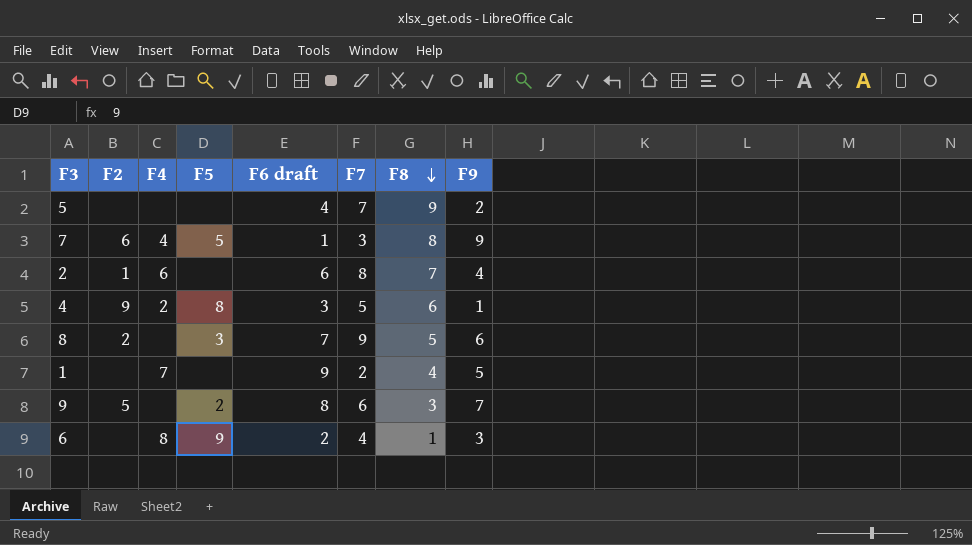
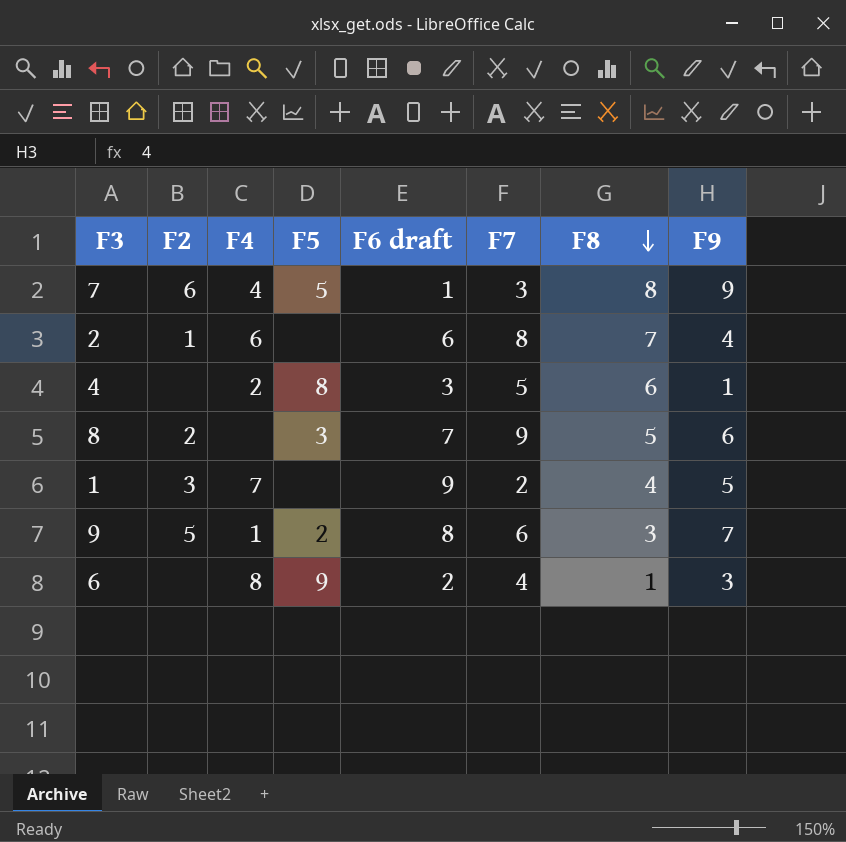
row 5: none | none | none | 4 | 7 | 9 | 2 -> none
4 | F2: 9 -> none
1 | F2: none -> 3
9 | F4: none -> 1

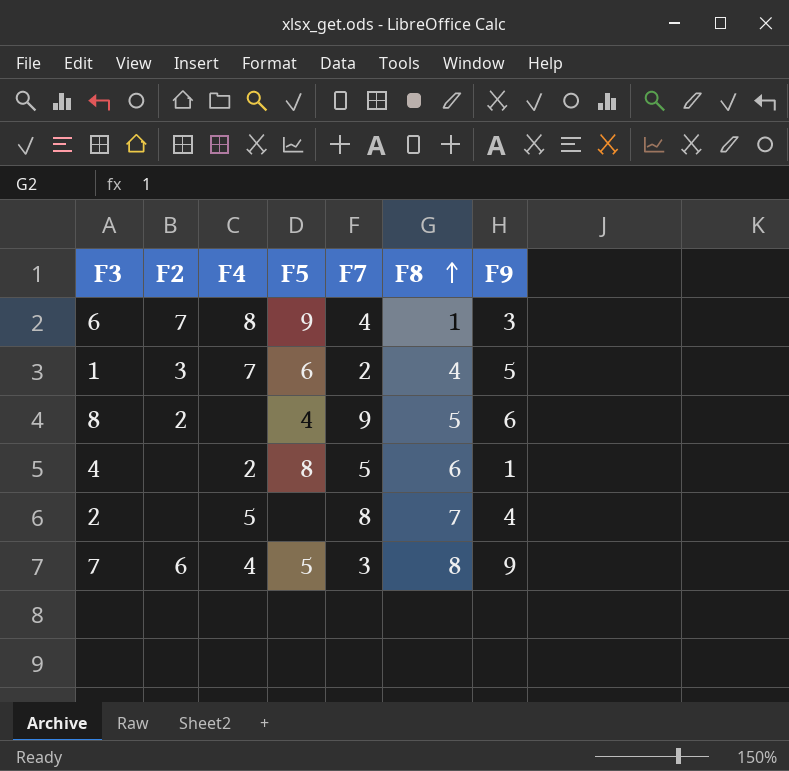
row order: F8 descending -> F8 ascending
column F6 draft | position: 5 -> none
row 9: 5 | 1 | 2 | 8 | 6 | 3 | 7 -> none
6 | F2: none -> 7
1 | F5: none -> 6
8 | F5: 3 -> 4
2 | F2: 1 -> none
2 | F4: 6 -> 5

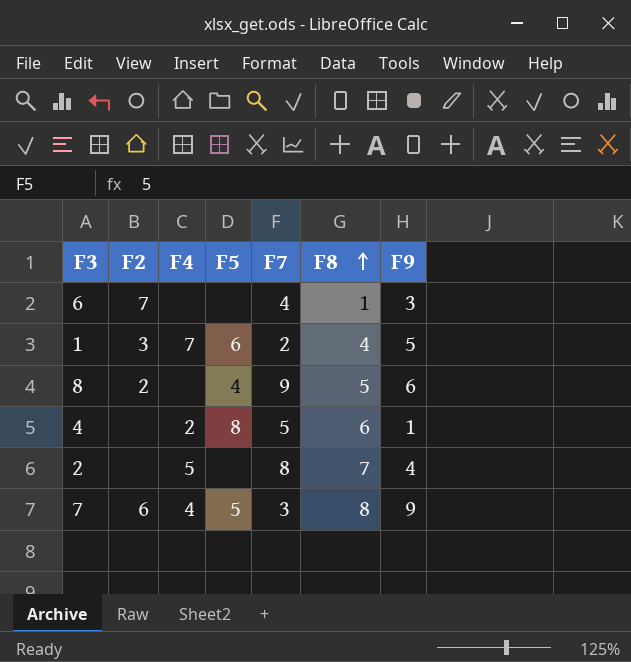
6 | F4: 8 -> none
6 | F5: 9 -> none

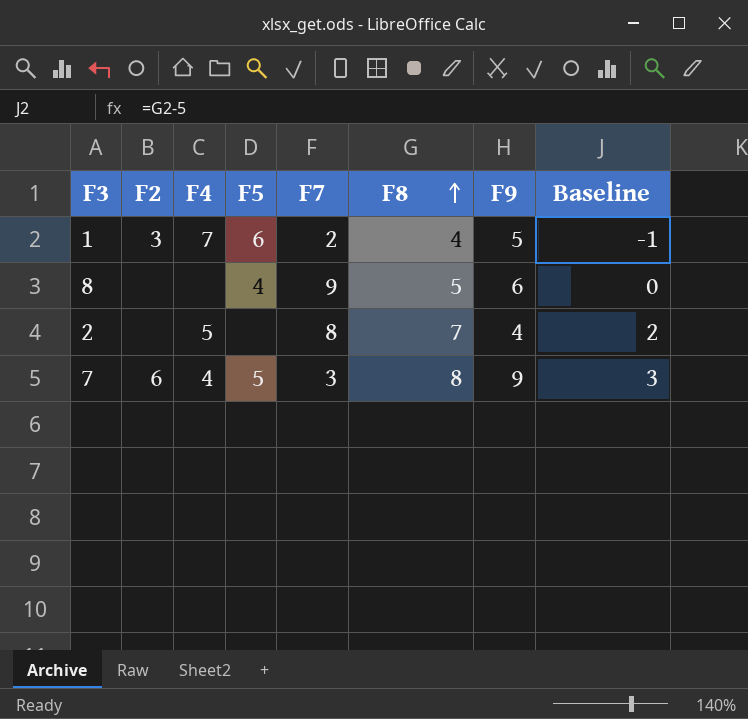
column Baseline | formula: none -> [F8] - 5
row 6: 7 | none | none | 4 | 1 | 3 -> none
row 4: none | 2 | 8 | 5 | 6 | 1 -> none
8 | F2: 2 -> none

